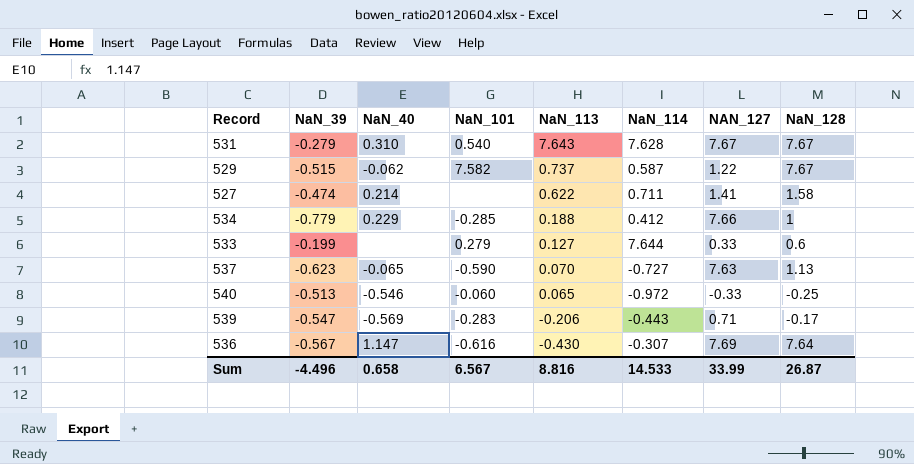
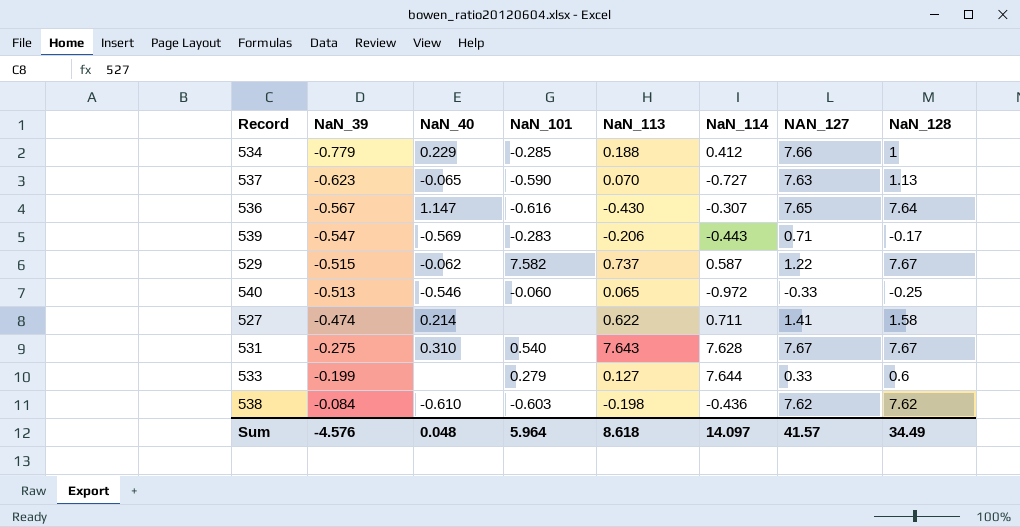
row order: NaN_113 descending -> NaN_39 ascending
536 | NAN_127: 7.69 -> 7.65
531 | NaN_39: -0.279 -> -0.275
row 538: none -> -0.084 | -0.610 | -0.603 | -0.198 | -0.436 | 7.62 | 7.62
Sum | NaN_39: -4.496 -> -4.576
Sum | NaN_40: 0.658 -> 0.048
Sum | NaN_101: 6.567 -> 5.964
Sum | NaN_113: 8.816 -> 8.618
Sum | NaN_114: 14.533 -> 14.097
Sum | NAN_127: 33.99 -> 41.57
Sum | NaN_128: 26.87 -> 34.49

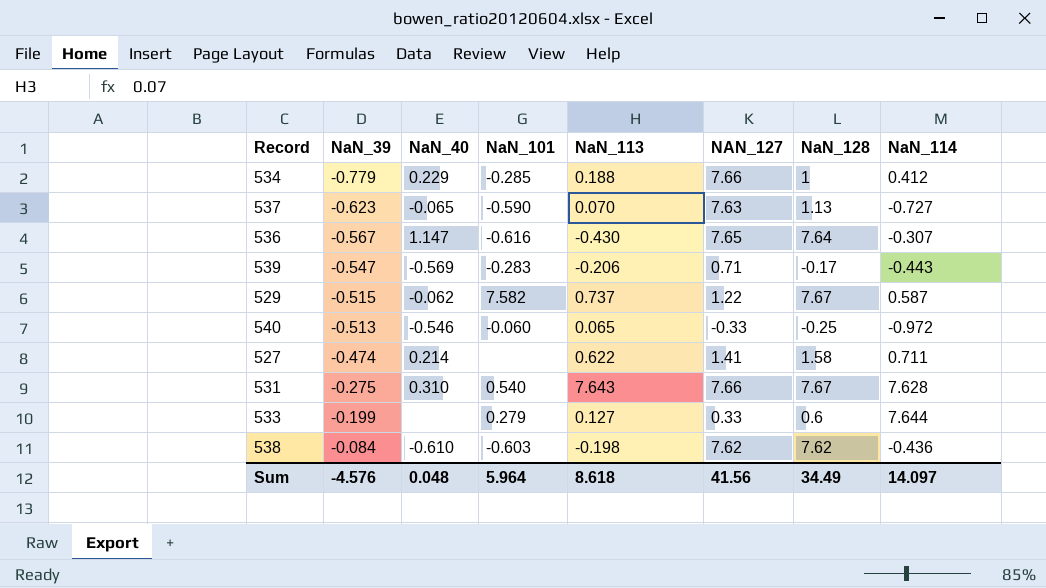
column NaN_114 | position: 6 -> 8
531 | NAN_127: 7.67 -> 7.66
Sum | NAN_127: 41.57 -> 41.56

